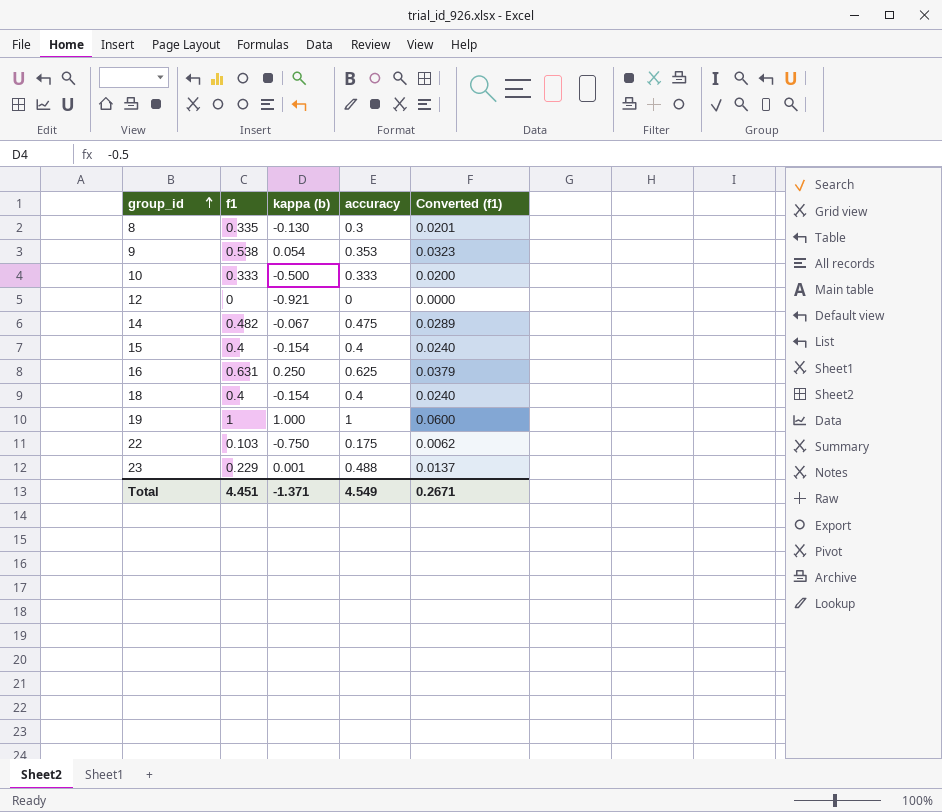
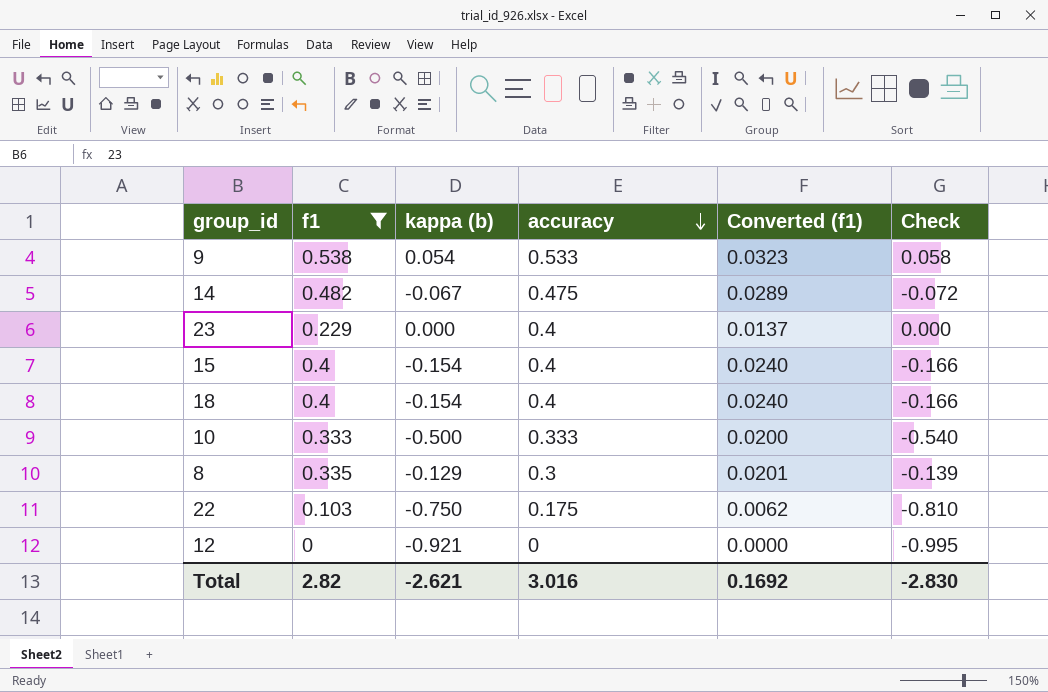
filter: none -> f1 <= 0.538
row order: group_id ascending -> accuracy descending
column Check | formula: none -> [kappa (b)] * 1.08
9 | accuracy: 0.353 -> 0.533
23 | kappa (b): 0.001 -> 0.000
23 | accuracy: 0.488 -> 0.4
8 | kappa (b): -0.130 -> -0.129
Total | f1: 4.451 -> 2.82
Total | kappa (b): -1.371 -> -2.621
Total | accuracy: 4.549 -> 3.016
Total | Converted (f1): 0.2671 -> 0.1692

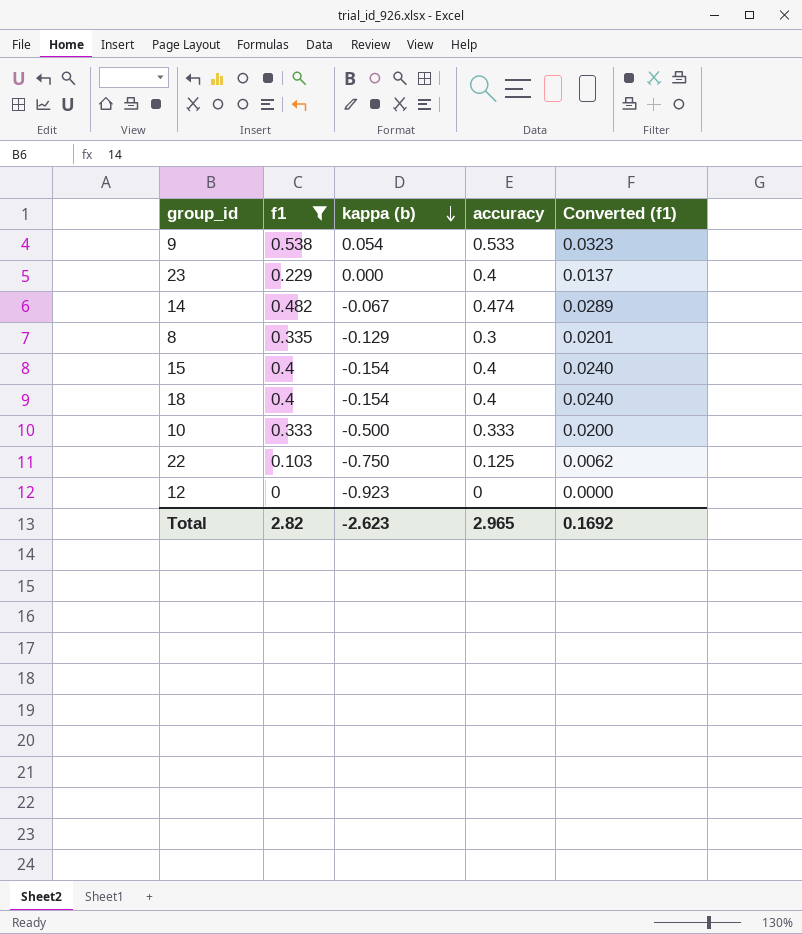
row order: accuracy descending -> kappa (b) descending
column Check | formula: [kappa (b)] * 1.08 -> none
14 | accuracy: 0.475 -> 0.474
22 | accuracy: 0.175 -> 0.125
12 | kappa (b): -0.921 -> -0.923
Total | kappa (b): -2.621 -> -2.623
Total | accuracy: 3.016 -> 2.965

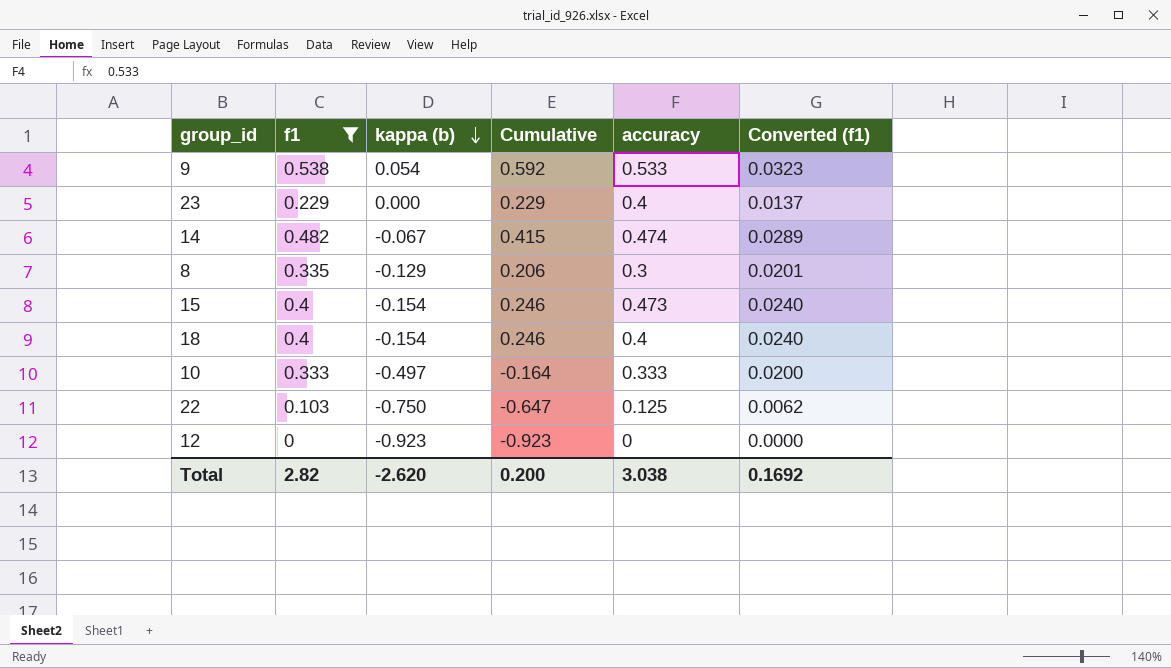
column Cumulative | formula: none -> [f1] + [kappa (b)]
15 | accuracy: 0.4 -> 0.473
10 | kappa (b): -0.500 -> -0.497
Total | kappa (b): -2.623 -> -2.620
Total | accuracy: 2.965 -> 3.038

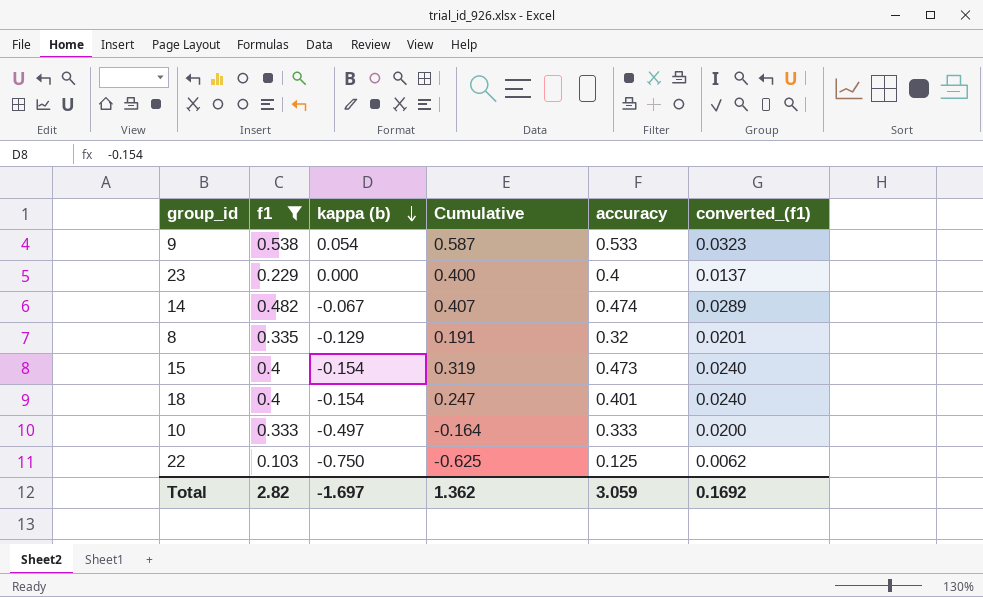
column Cumulative | formula: [f1] + [kappa (b)] -> [kappa (b)] + [accuracy]
column name: Converted (f1) -> converted_(f1)
row 12: 0 | -0.923 | -0.923 | 0 | 0.0000 -> none
8 | accuracy: 0.3 -> 0.32
18 | accuracy: 0.4 -> 0.401
Total | kappa (b): -2.620 -> -1.697
Total | Cumulative: 0.200 -> 1.362
Total | accuracy: 3.038 -> 3.059

